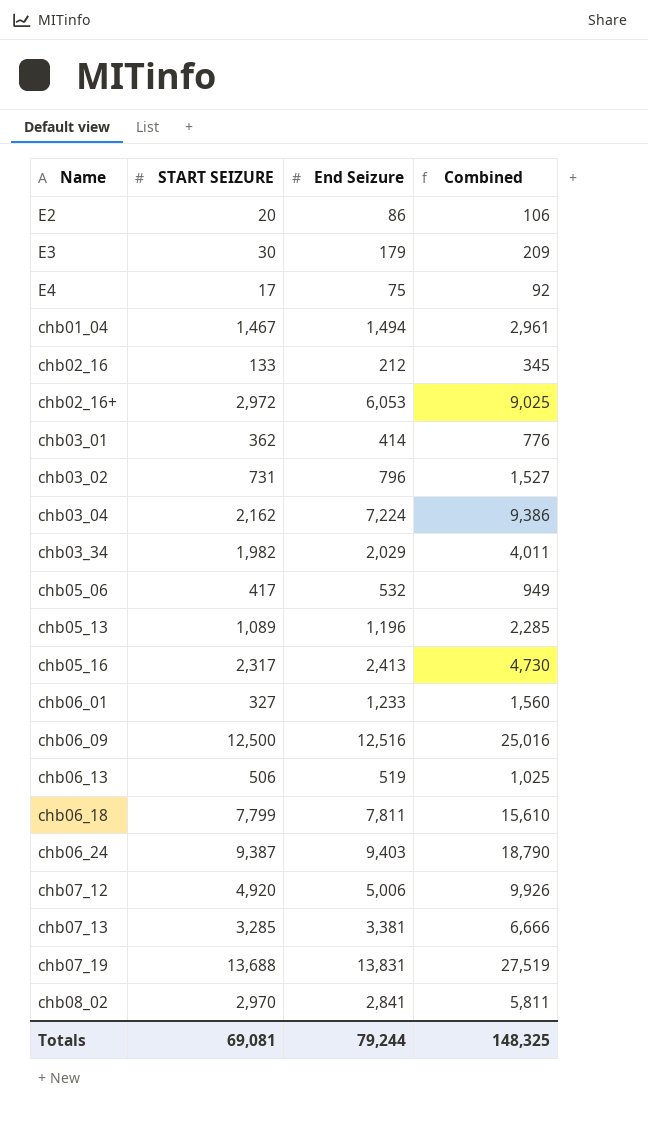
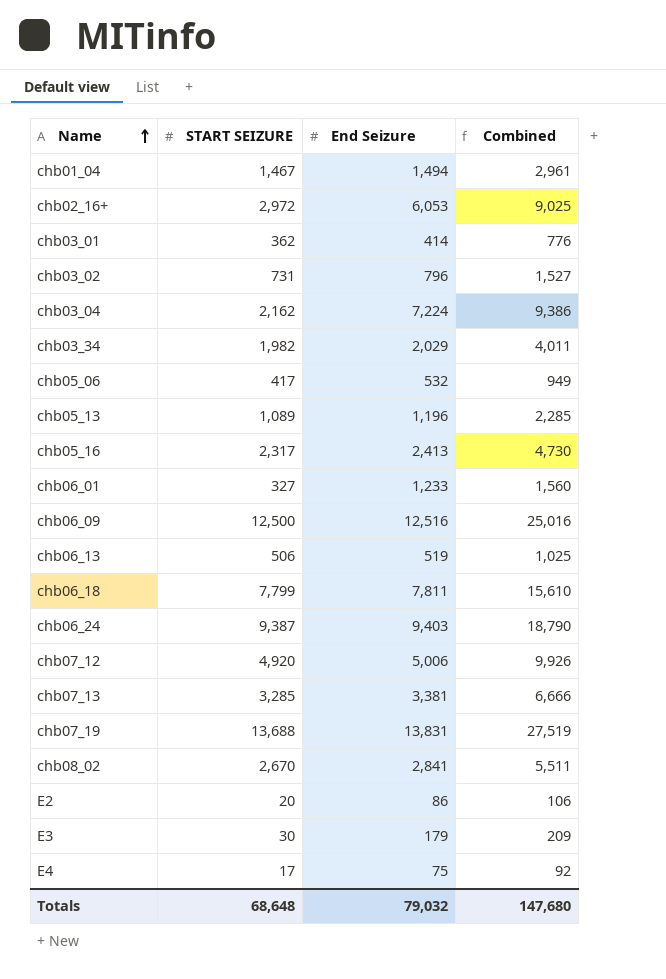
row order: none -> Name ascending
row chb02_16: 133 | 212 | 345 -> none
chb08_02 | START SEIZURE: 2,970 -> 2,670
chb08_02 | Combined: 5,811 -> 5,511
Totals | START SEIZURE: 69,081 -> 68,648
Totals | End Seizure: 79,244 -> 79,032
Totals | Combined: 148,325 -> 147,680

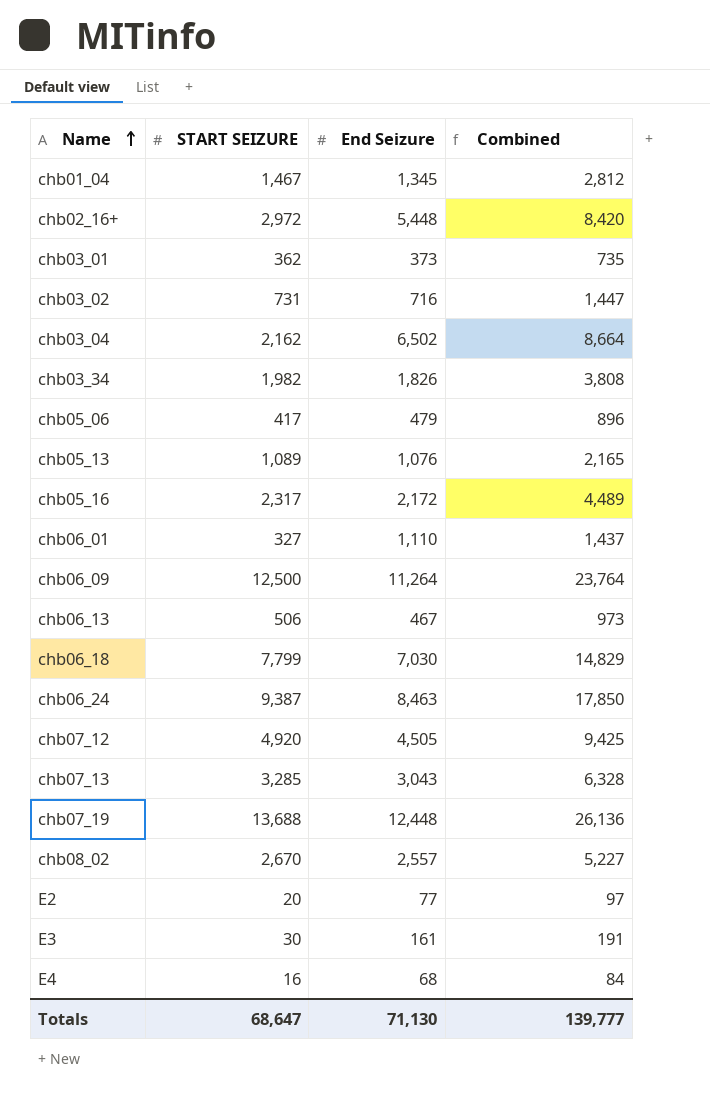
chb01_04 | End Seizure: 1,494 -> 1,345
chb01_04 | Combined: 2,961 -> 2,812
chb02_16+ | End Seizure: 6,053 -> 5,448
chb02_16+ | Combined: 9,025 -> 8,420
chb03_01 | End Seizure: 414 -> 373
chb03_01 | Combined: 776 -> 735
chb03_02 | End Seizure: 796 -> 716
chb03_02 | Combined: 1,527 -> 1,447
chb03_04 | End Seizure: 7,224 -> 6,502
chb03_04 | Combined: 9,386 -> 8,664
chb03_34 | End Seizure: 2,029 -> 1,826
chb03_34 | Combined: 4,011 -> 3,808
chb05_06 | End Seizure: 532 -> 479
chb05_06 | Combined: 949 -> 896
chb05_13 | End Seizure: 1,196 -> 1,076
chb05_13 | Combined: 2,285 -> 2,165
chb05_16 | End Seizure: 2,413 -> 2,172
chb05_16 | Combined: 4,730 -> 4,489
chb06_01 | End Seizure: 1,233 -> 1,110
chb06_01 | Combined: 1,560 -> 1,437
chb06_09 | End Seizure: 12,516 -> 11,264
chb06_09 | Combined: 25,016 -> 23,764
chb06_13 | End Seizure: 519 -> 467
chb06_13 | Combined: 1,025 -> 973
chb06_18 | End Seizure: 7,811 -> 7,030
chb06_18 | Combined: 15,610 -> 14,829
chb06_24 | End Seizure: 9,403 -> 8,463
chb06_24 | Combined: 18,790 -> 17,850
chb07_12 | End Seizure: 5,006 -> 4,505
chb07_12 | Combined: 9,926 -> 9,425
chb07_13 | End Seizure: 3,381 -> 3,043
chb07_13 | Combined: 6,666 -> 6,328
chb07_19 | End Seizure: 13,831 -> 12,448
chb07_19 | Combined: 27,519 -> 26,136
chb08_02 | End Seizure: 2,841 -> 2,557
chb08_02 | Combined: 5,511 -> 5,227
E2 | End Seizure: 86 -> 77
E2 | Combined: 106 -> 97
E3 | End Seizure: 179 -> 161
E3 | Combined: 209 -> 191
E4 | START SEIZURE: 17 -> 16
E4 | End Seizure: 75 -> 68
E4 | Combined: 92 -> 84
Totals | START SEIZURE: 68,648 -> 68,647
Totals | End Seizure: 79,032 -> 71,130
Totals | Combined: 147,680 -> 139,777

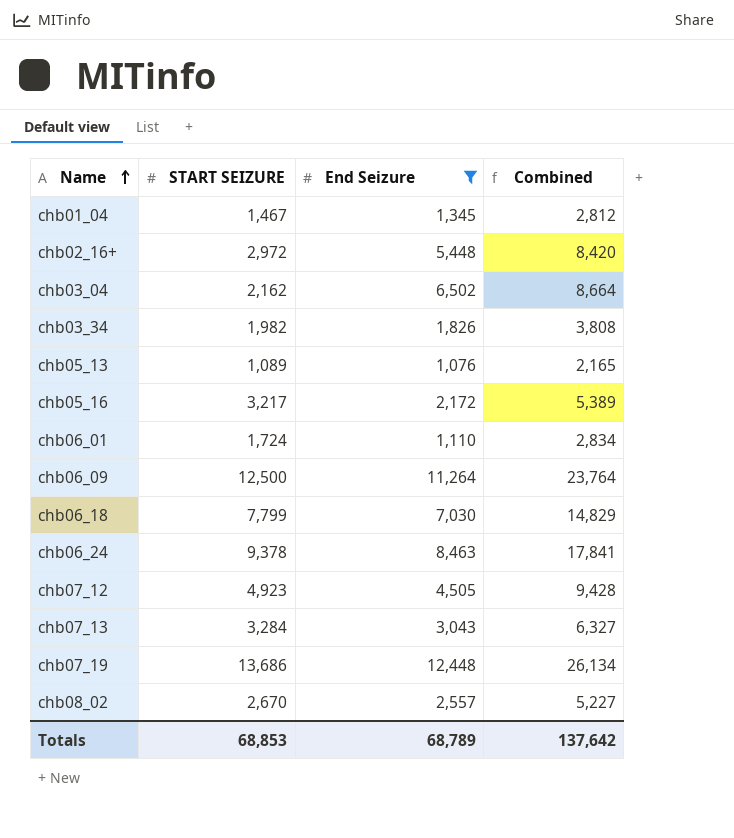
filter: none -> End Seizure >= 1,076
chb05_16 | START SEIZURE: 2,317 -> 3,217
chb05_16 | Combined: 4,489 -> 5,389
chb06_01 | START SEIZURE: 327 -> 1,724
chb06_01 | Combined: 1,437 -> 2,834
chb06_24 | START SEIZURE: 9,387 -> 9,378
chb06_24 | Combined: 17,850 -> 17,841
chb07_12 | START SEIZURE: 4,920 -> 4,923
chb07_12 | Combined: 9,425 -> 9,428
chb07_13 | START SEIZURE: 3,285 -> 3,284
chb07_13 | Combined: 6,328 -> 6,327
chb07_19 | START SEIZURE: 13,688 -> 13,686
chb07_19 | Combined: 26,136 -> 26,134
Totals | START SEIZURE: 68,647 -> 68,853
Totals | End Seizure: 71,130 -> 68,789
Totals | Combined: 139,777 -> 137,642

